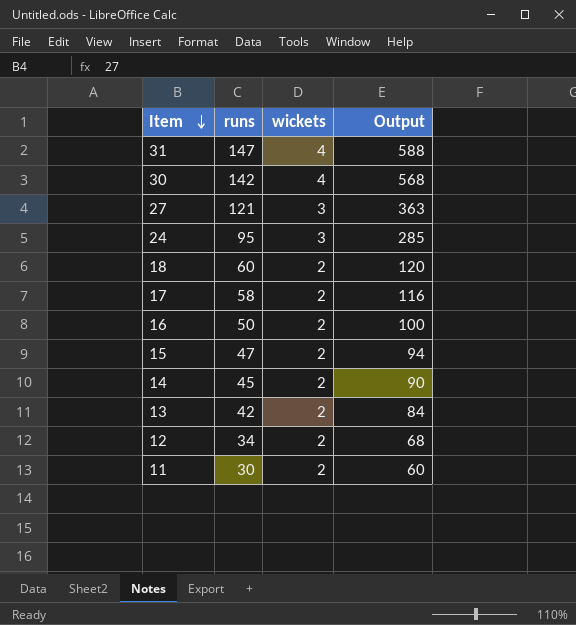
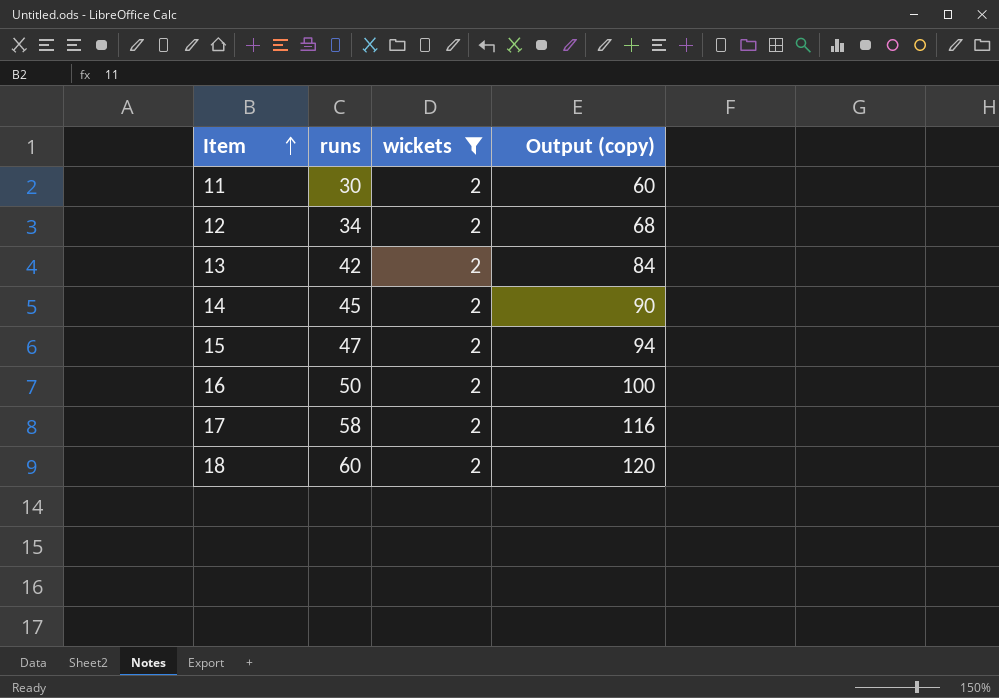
filter: none -> wickets = 2
row order: Item descending -> Item ascending
column name: Output -> Output (copy)

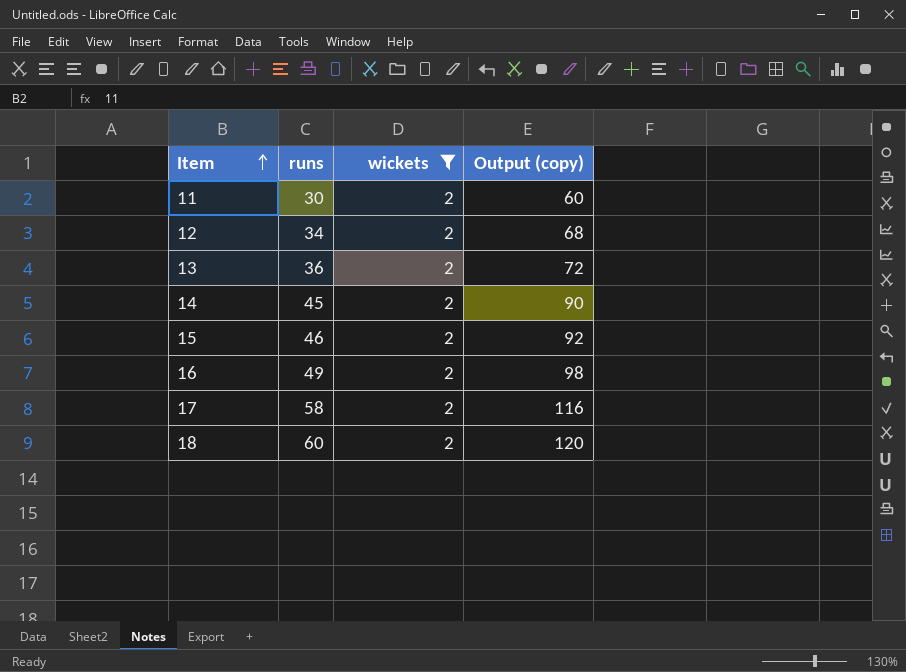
13 | runs: 42 -> 36
13 | Output (copy): 84 -> 72
15 | runs: 47 -> 46
15 | Output (copy): 94 -> 92
16 | runs: 50 -> 49
16 | Output (copy): 100 -> 98

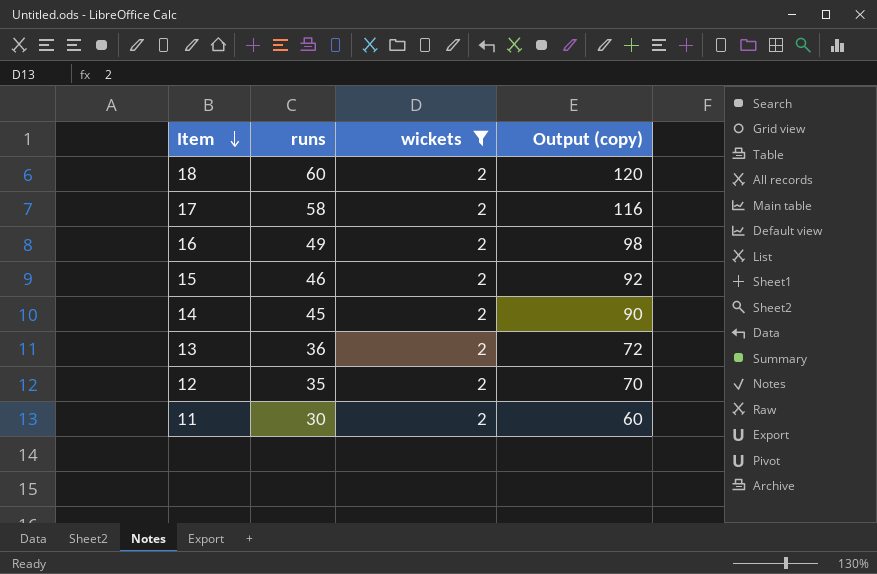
row order: Item ascending -> Item descending
12 | runs: 34 -> 35
12 | Output (copy): 68 -> 70

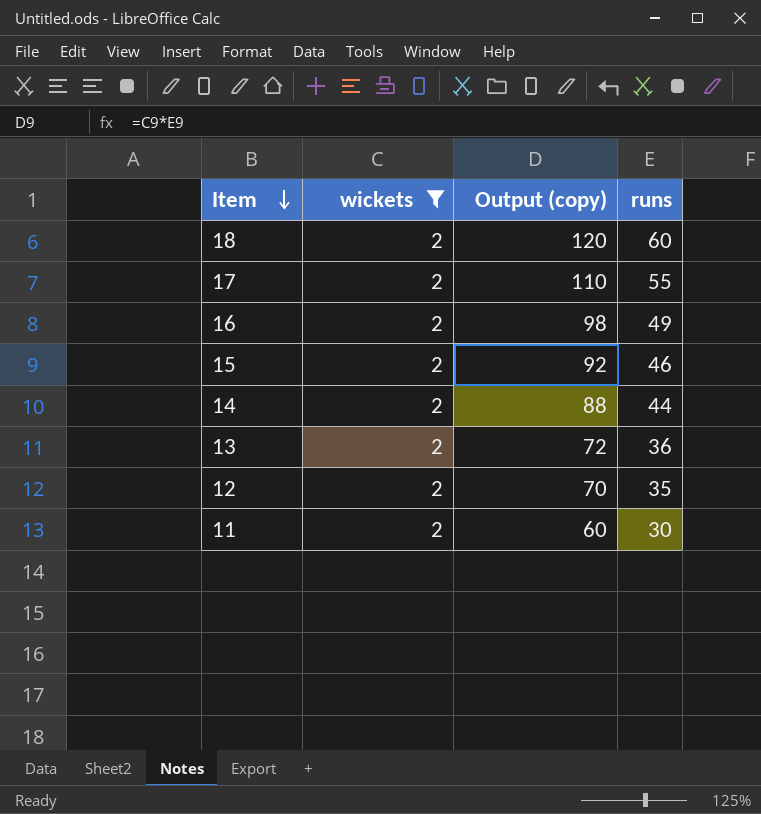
column runs | position: 2 -> 4
17 | Output (copy): 116 -> 110
17 | runs: 58 -> 55
14 | Output (copy): 90 -> 88
14 | runs: 45 -> 44

